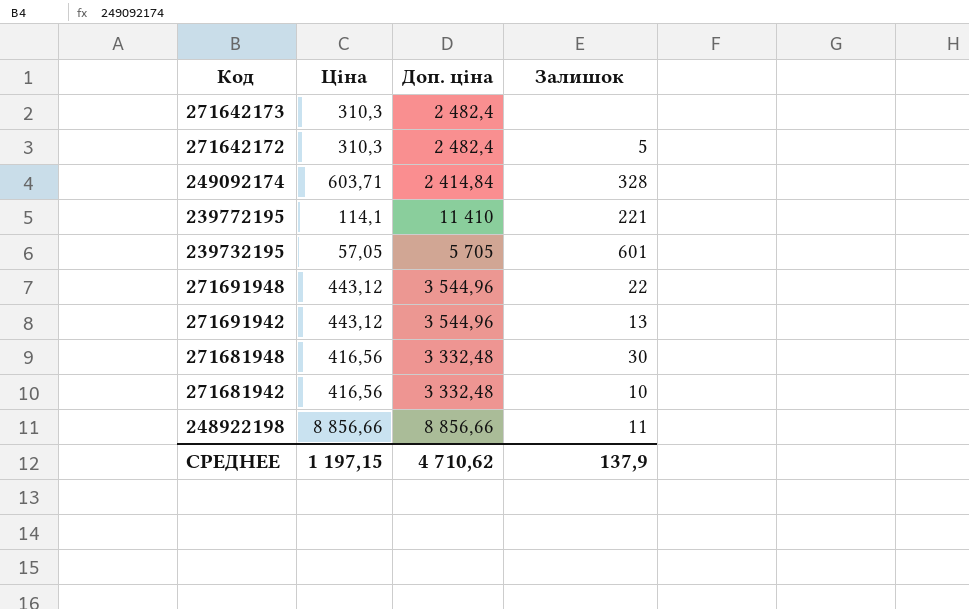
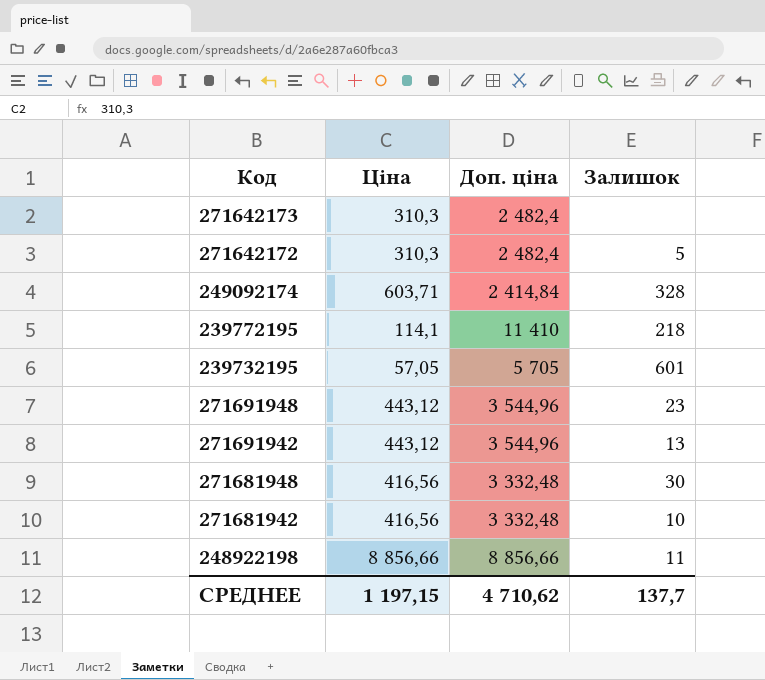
239772195 | Залишок: 221 -> 218
271691948 | Залишок: 22 -> 23
СРЕДНЕЕ | Залишок: 137,9 -> 137,7

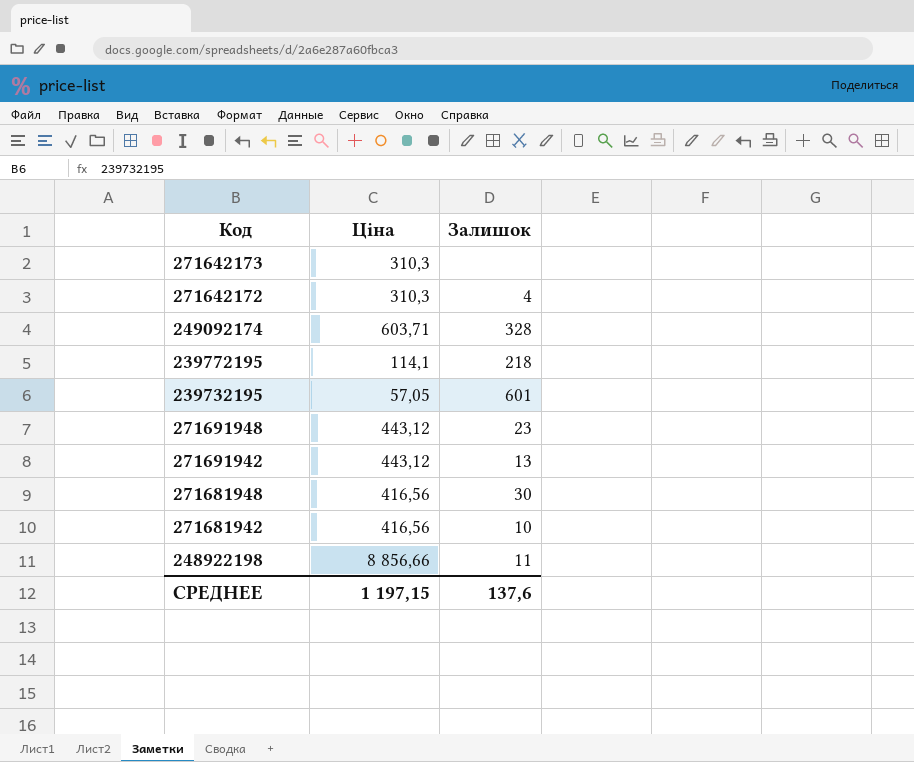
column Доп. ціна | position: 3 -> none
271642172 | Залишок: 5 -> 4
СРЕДНЕЕ | Залишок: 137,7 -> 137,6

